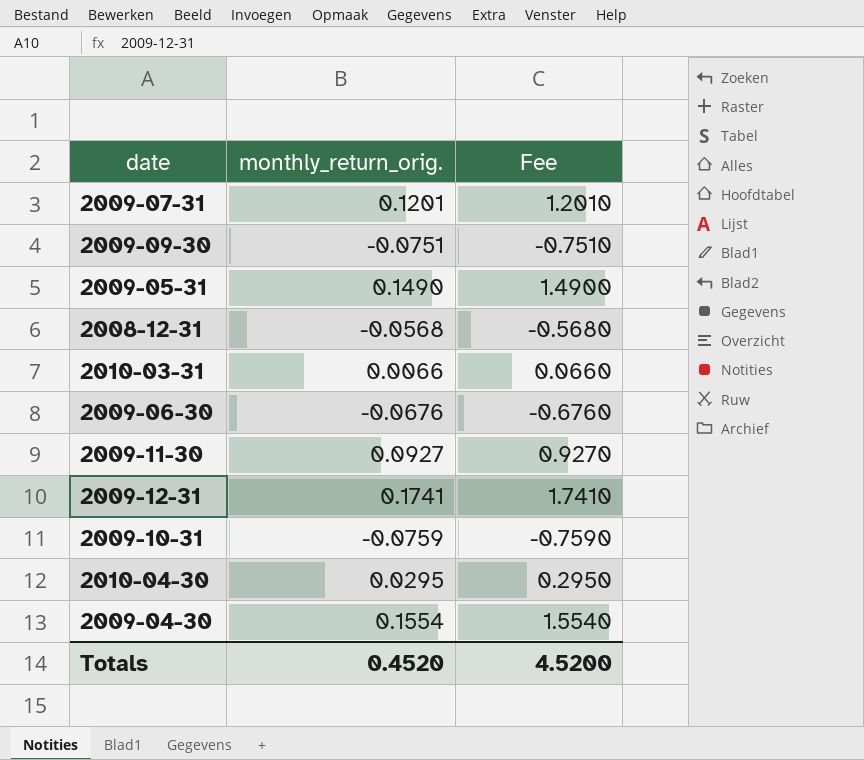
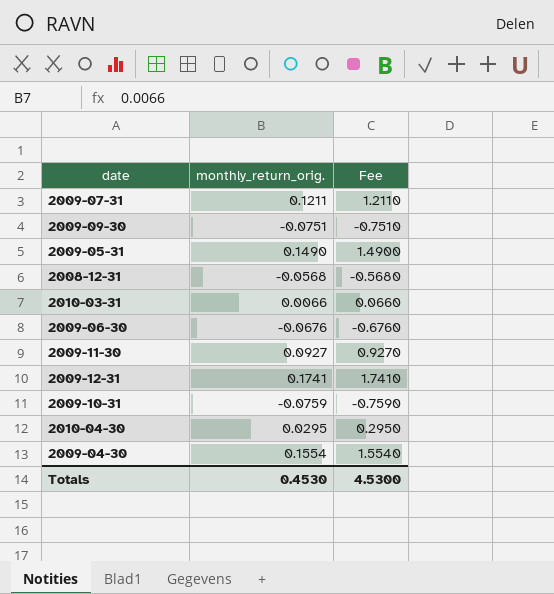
2009-07-31 | monthly_return_orig.: 0.1201 -> 0.1211
2009-07-31 | Fee: 1.2010 -> 1.2110
Totals | monthly_return_orig.: 0.4520 -> 0.4530
Totals | Fee: 4.5200 -> 4.5300

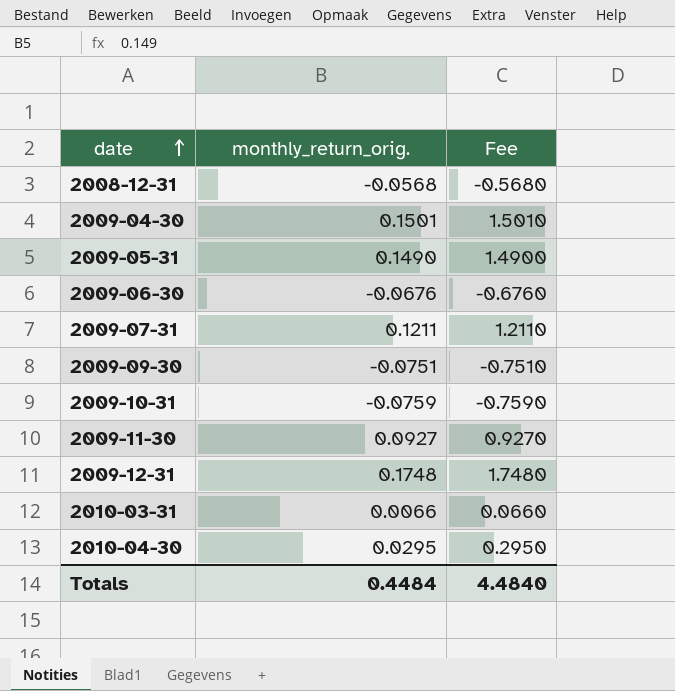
row order: none -> date ascending
2009-04-30 | monthly_return_orig.: 0.1554 -> 0.1501
2009-04-30 | Fee: 1.5540 -> 1.5010
2009-12-31 | monthly_return_orig.: 0.1741 -> 0.1748
2009-12-31 | Fee: 1.7410 -> 1.7480
Totals | monthly_return_orig.: 0.4530 -> 0.4484
Totals | Fee: 4.5300 -> 4.4840

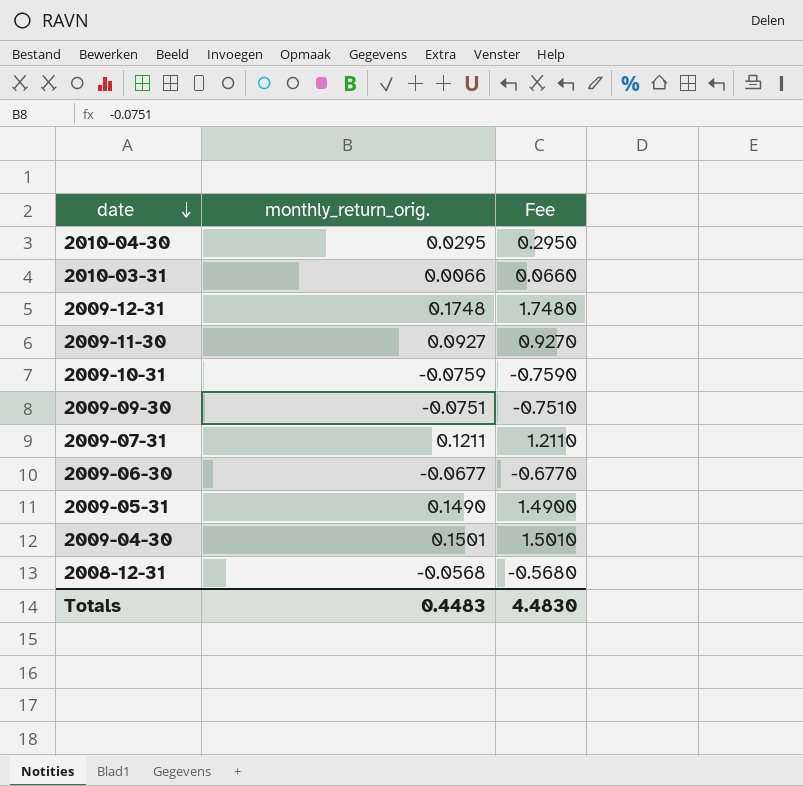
row order: date ascending -> date descending
2009-06-30 | monthly_return_orig.: -0.0676 -> -0.0677
2009-06-30 | Fee: -0.6760 -> -0.6770
Totals | monthly_return_orig.: 0.4484 -> 0.4483
Totals | Fee: 4.4840 -> 4.4830

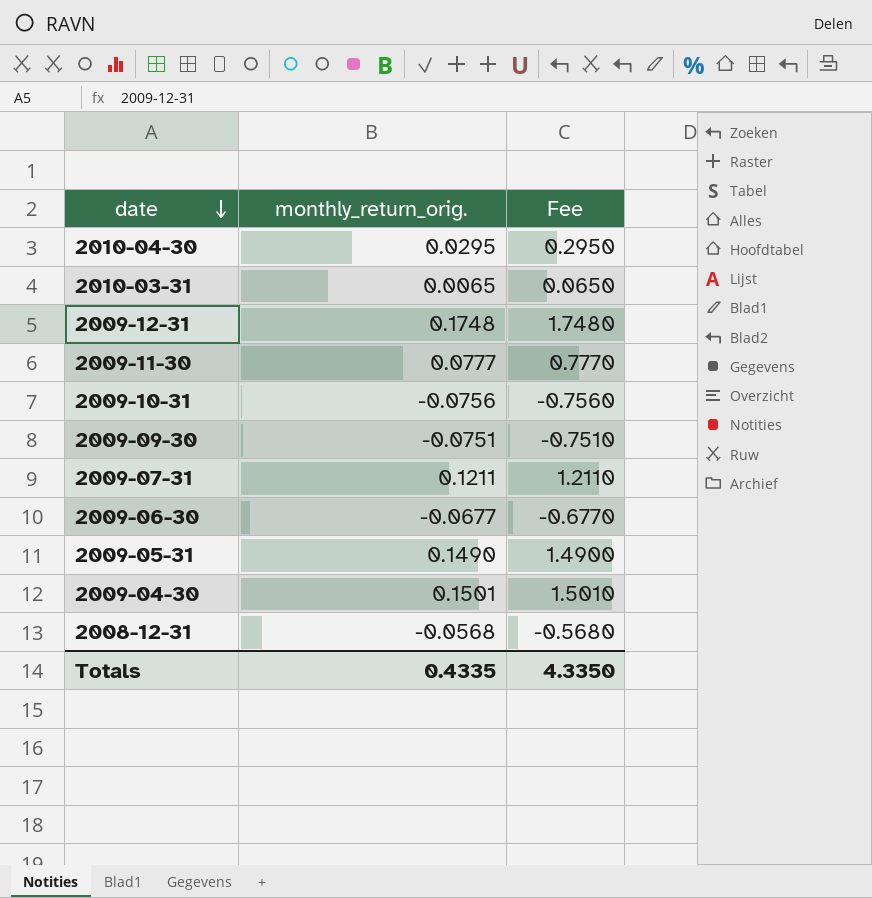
2010-03-31 | monthly_return_orig.: 0.0066 -> 0.0065
2010-03-31 | Fee: 0.0660 -> 0.0650
2009-11-30 | monthly_return_orig.: 0.0927 -> 0.0777
2009-11-30 | Fee: 0.9270 -> 0.7770
2009-10-31 | monthly_return_orig.: -0.0759 -> -0.0756
2009-10-31 | Fee: -0.7590 -> -0.7560
Totals | monthly_return_orig.: 0.4483 -> 0.4335
Totals | Fee: 4.4830 -> 4.3350

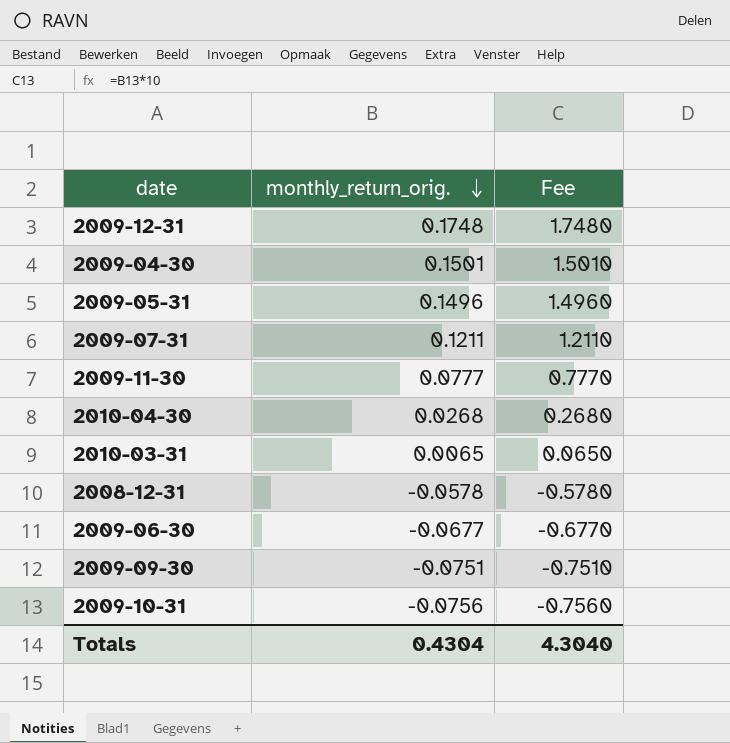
row order: date descending -> monthly_return_orig. descending
2009-05-31 | monthly_return_orig.: 0.1490 -> 0.1496
2009-05-31 | Fee: 1.4900 -> 1.4960
2010-04-30 | monthly_return_orig.: 0.0295 -> 0.0268
2010-04-30 | Fee: 0.2950 -> 0.2680
2008-12-31 | monthly_return_orig.: -0.0568 -> -0.0578
2008-12-31 | Fee: -0.5680 -> -0.5780
Totals | monthly_return_orig.: 0.4335 -> 0.4304
Totals | Fee: 4.3350 -> 4.3040

